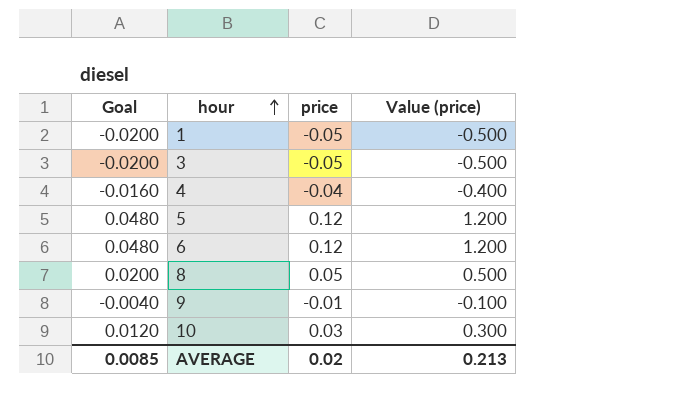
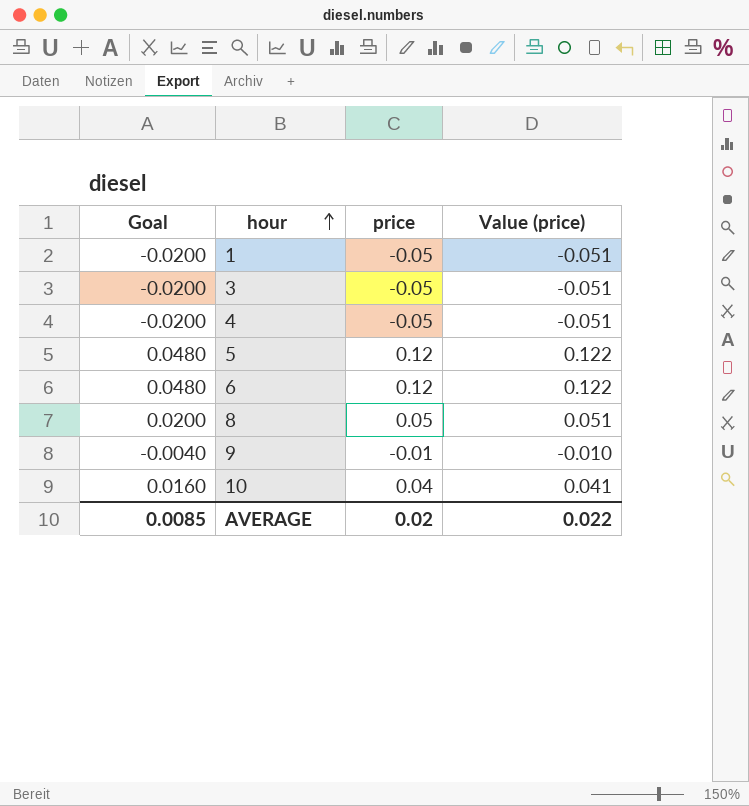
column Value (price) | formula: [price] * 10 -> [price] * 1.02
4 | Goal: -0.0160 -> -0.0200
4 | price: -0.04 -> -0.05
10 | Goal: 0.0120 -> 0.0160
10 | price: 0.03 -> 0.04
AVERAGE | Value (price): 0.213 -> 0.022

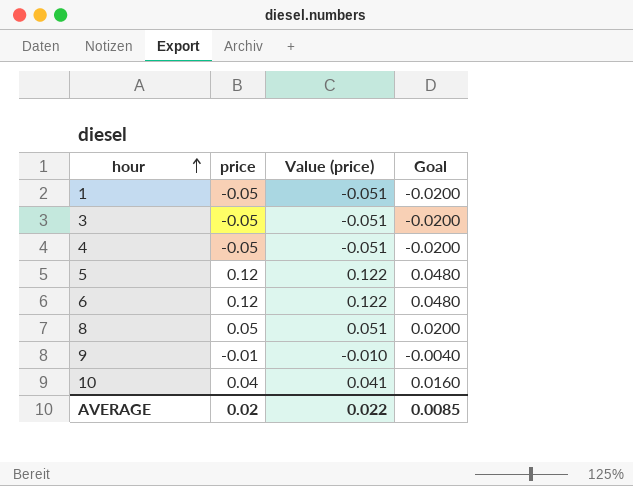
column Goal | position: 1 -> 4

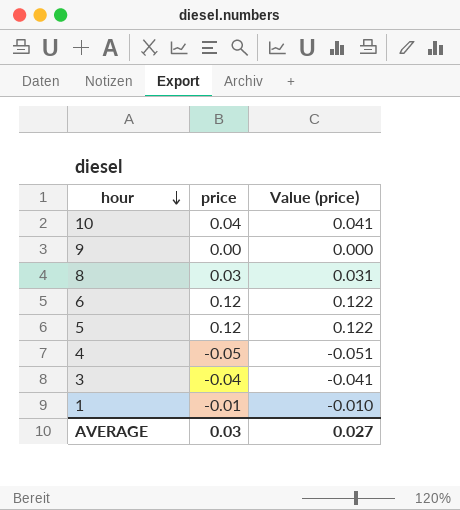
row order: hour ascending -> hour descending
column Goal | formula: [price] * 0.4 -> none
9 | price: -0.01 -> 0.00
9 | Value (price): -0.010 -> 0.000
8 | price: 0.05 -> 0.03
8 | Value (price): 0.051 -> 0.031
3 | price: -0.05 -> -0.04
3 | Value (price): -0.051 -> -0.041
1 | price: -0.05 -> -0.01
1 | Value (price): -0.051 -> -0.010
AVERAGE | price: 0.02 -> 0.03
AVERAGE | Value (price): 0.022 -> 0.027

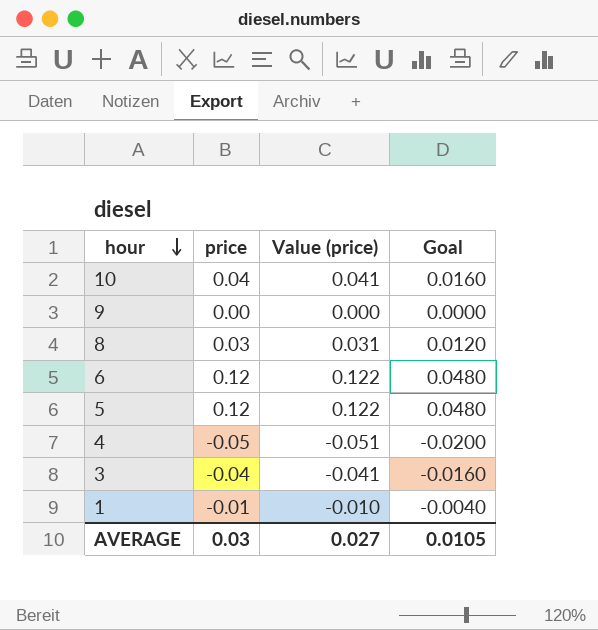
column Goal | formula: none -> [price] * 0.4

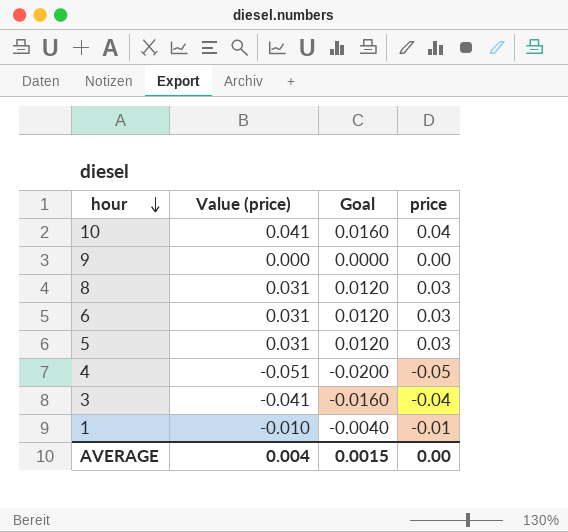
column price | position: 2 -> 4
6 | Value (price): 0.122 -> 0.031
6 | Goal: 0.0480 -> 0.0120
6 | price: 0.12 -> 0.03
5 | Value (price): 0.122 -> 0.031
5 | Goal: 0.0480 -> 0.0120
5 | price: 0.12 -> 0.03
AVERAGE | Value (price): 0.027 -> 0.004
AVERAGE | Goal: 0.0105 -> 0.0015
AVERAGE | price: 0.03 -> 0.00

